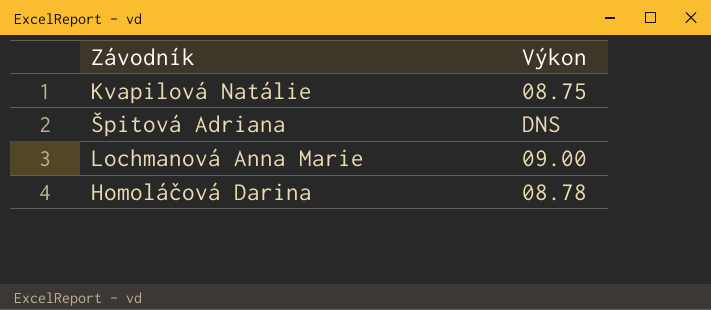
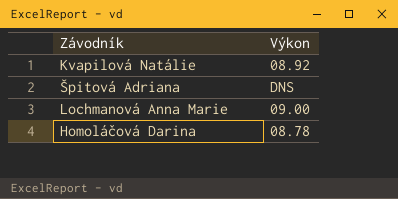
Kvapilová Natálie | Výkon: 08.75 -> 08.92

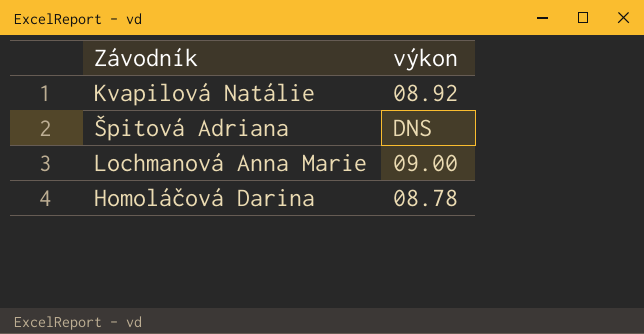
column name: Výkon -> výkon

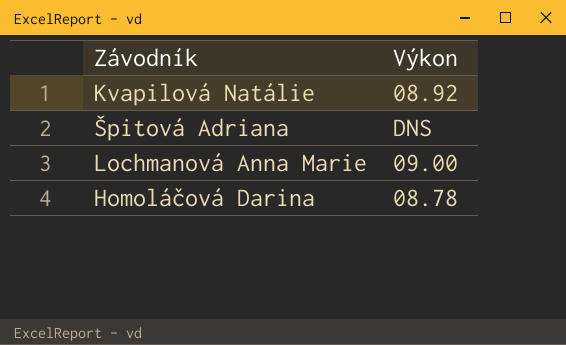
column name: výkon -> Výkon

